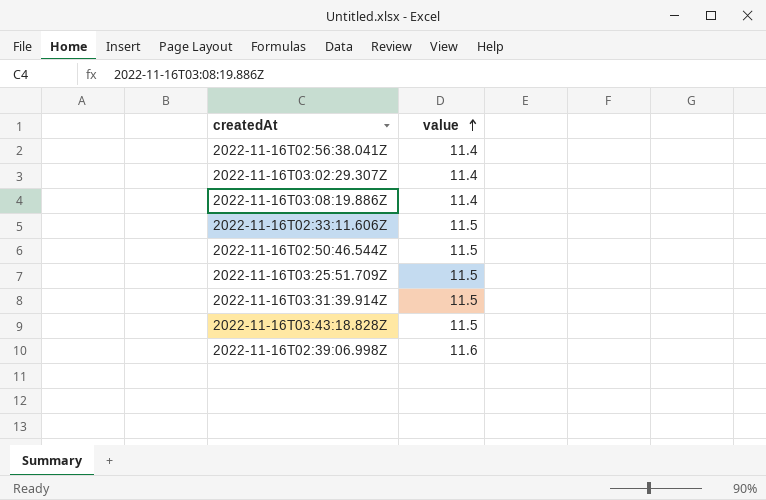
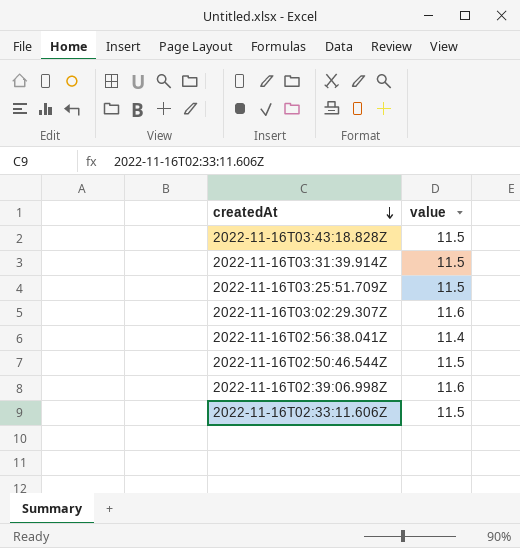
row order: value ascending -> createdAt descending
row 2022-11-16T03:08:19.886Z: 11.4 -> none
2022-11-16T03:02:29.307Z | value: 11.4 -> 11.6

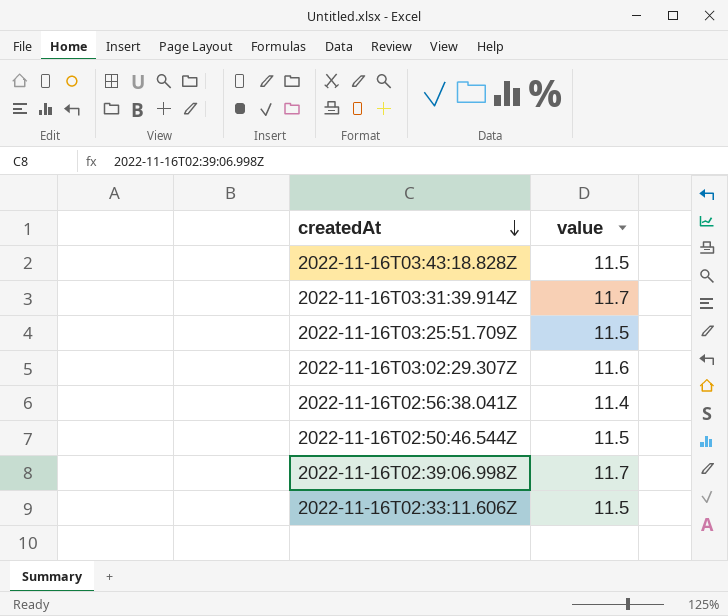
2022-11-16T03:31:39.914Z | value: 11.5 -> 11.7
2022-11-16T02:39:06.998Z | value: 11.6 -> 11.7

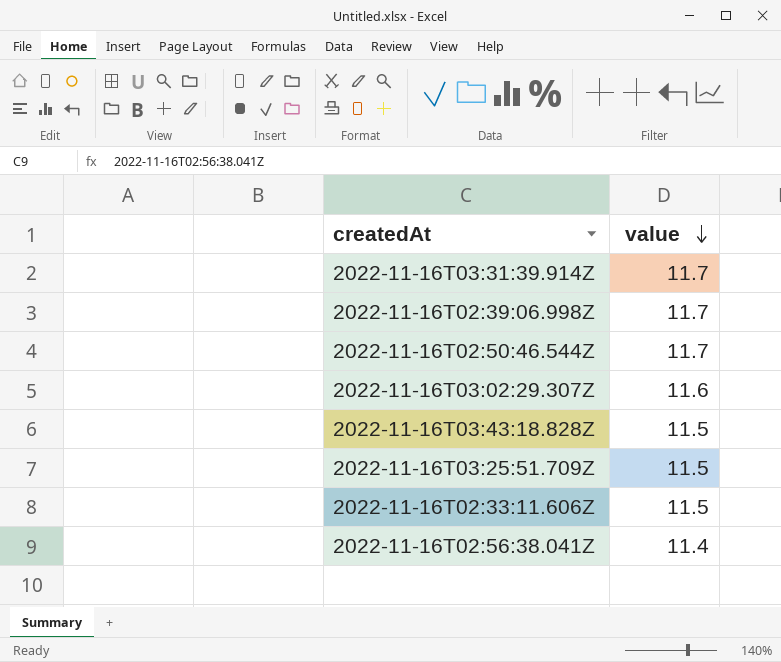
row order: createdAt descending -> value descending
2022-11-16T02:50:46.544Z | value: 11.5 -> 11.7

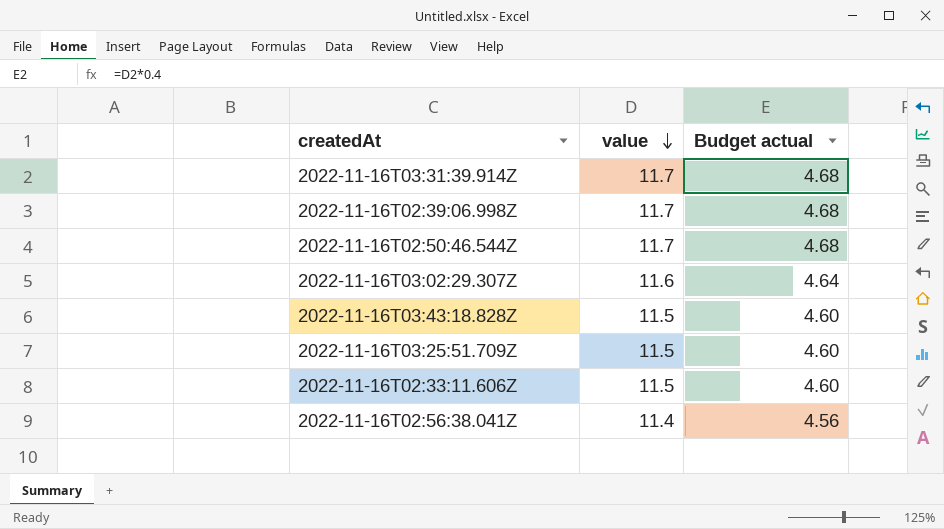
column Budget actual | formula: none -> [value] * 0.4

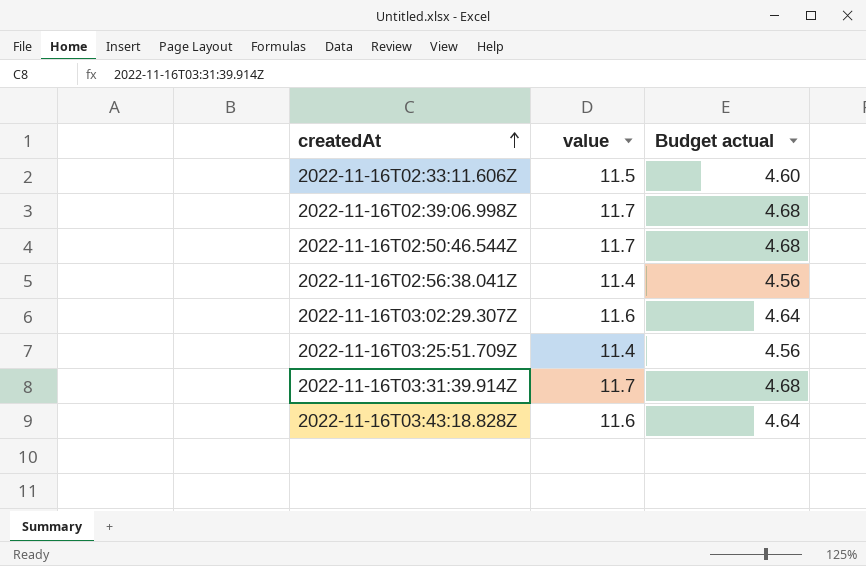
row order: value descending -> createdAt ascending
2022-11-16T03:25:51.709Z | value: 11.5 -> 11.4
2022-11-16T03:25:51.709Z | Budget actual: 4.60 -> 4.56
2022-11-16T03:43:18.828Z | value: 11.5 -> 11.6
2022-11-16T03:43:18.828Z | Budget actual: 4.60 -> 4.64

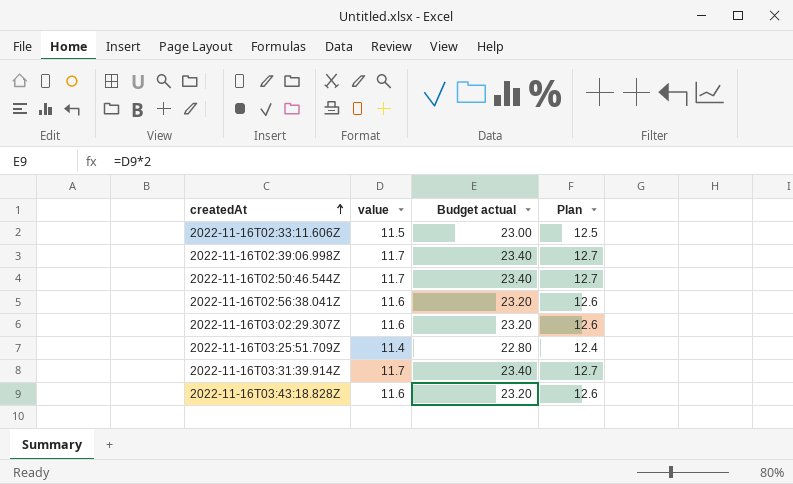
column Budget actual | formula: [value] * 0.4 -> [value] * 2
column Plan | formula: none -> [value] + 1
2022-11-16T02:56:38.041Z | value: 11.4 -> 11.6

